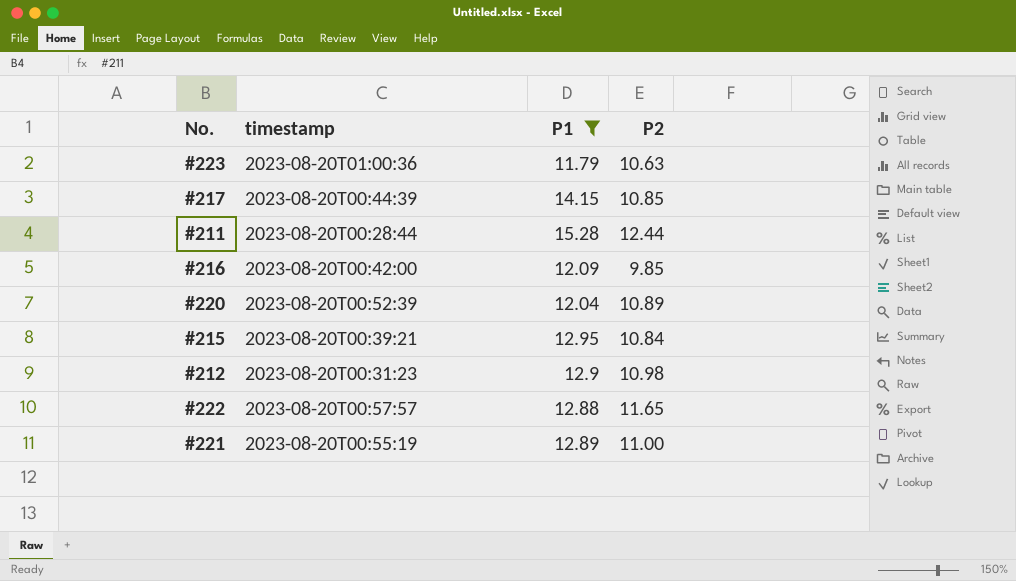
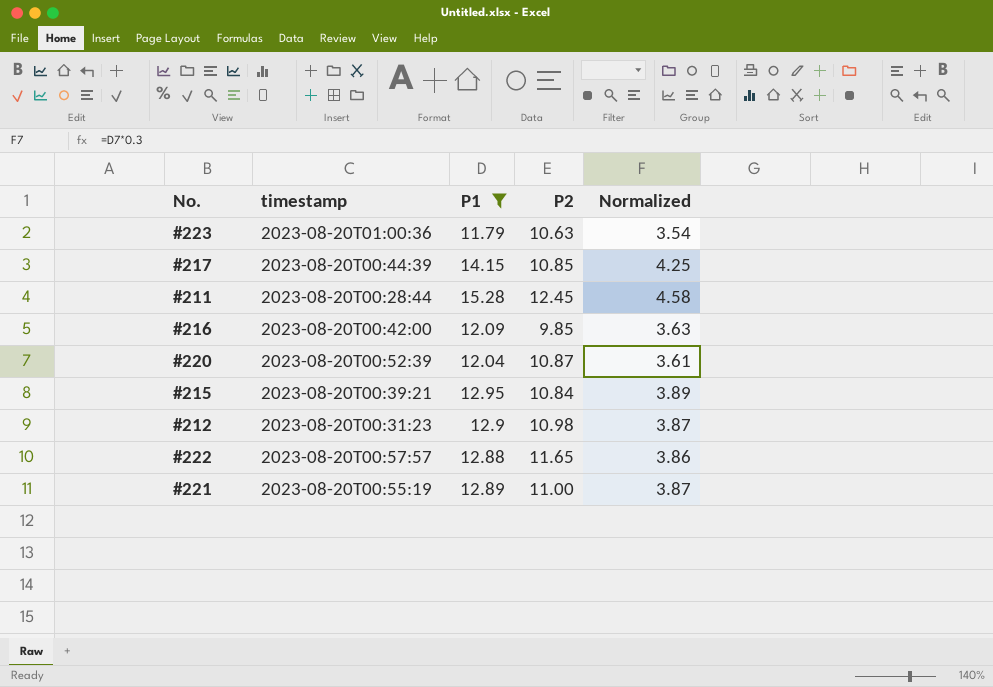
column Normalized | formula: none -> [P1] * 0.3
#211 | P2: 12.44 -> 12.45
#220 | P2: 10.89 -> 10.87

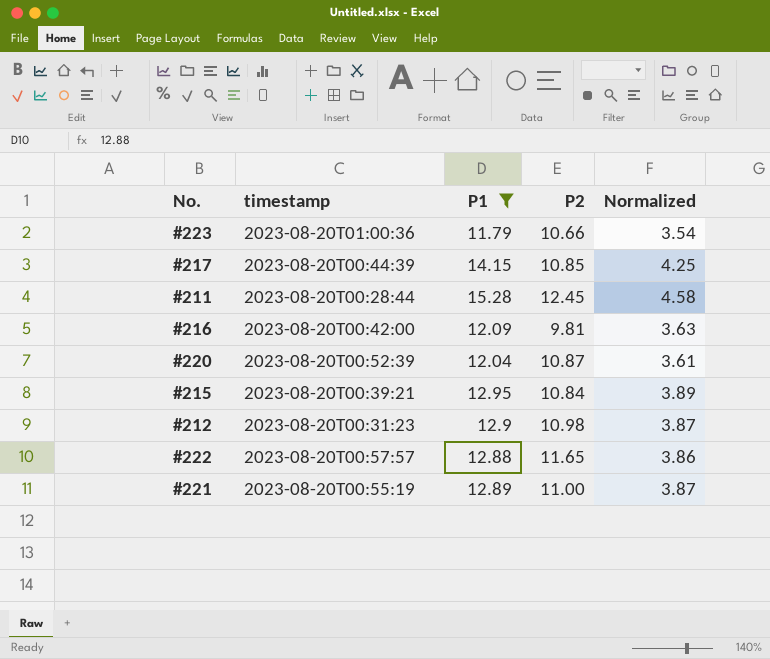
#223 | P2: 10.63 -> 10.66
#216 | P2: 9.85 -> 9.81

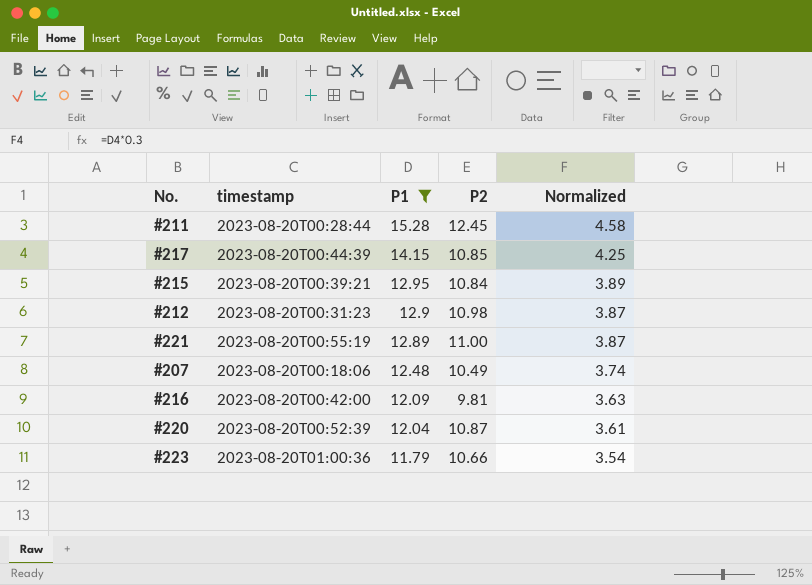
row order: none -> P1 descending
row #222: 2023-08-20T00:57:57 | 12.88 | 11.65 | 3.86 -> none
row #207: none -> 2023-08-20T00:18:06 | 12.48 | 10.49 | 3.74

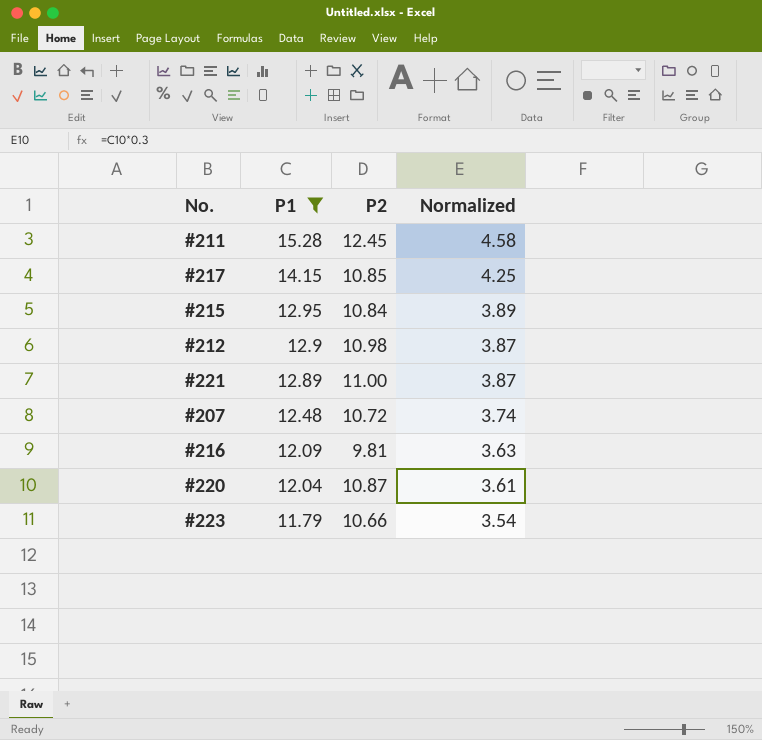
column timestamp | position: 2 -> none
#207 | P2: 10.49 -> 10.72

